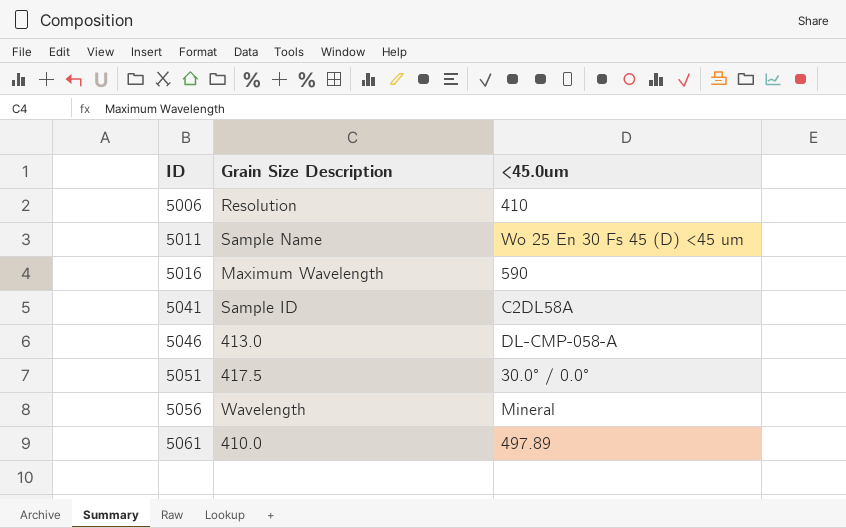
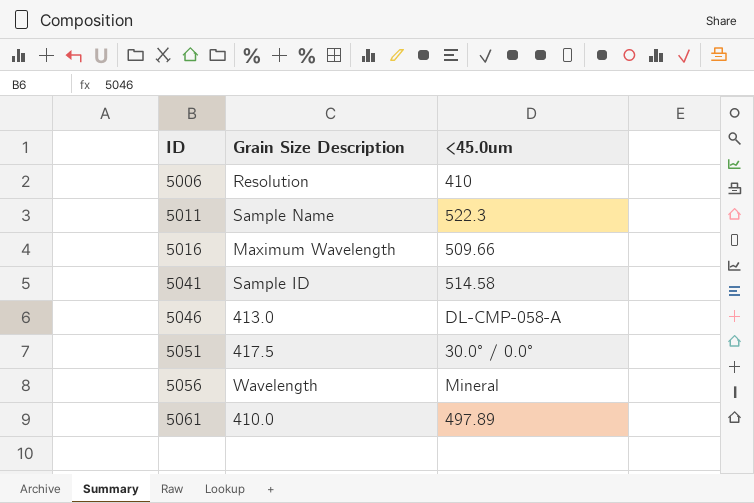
5011 | <45.0um: Wo 25 En 30 Fs 45 (D) <45 um -> 522.3
5016 | <45.0um: 590 -> 509.66
5041 | <45.0um: C2DL58A -> 514.58

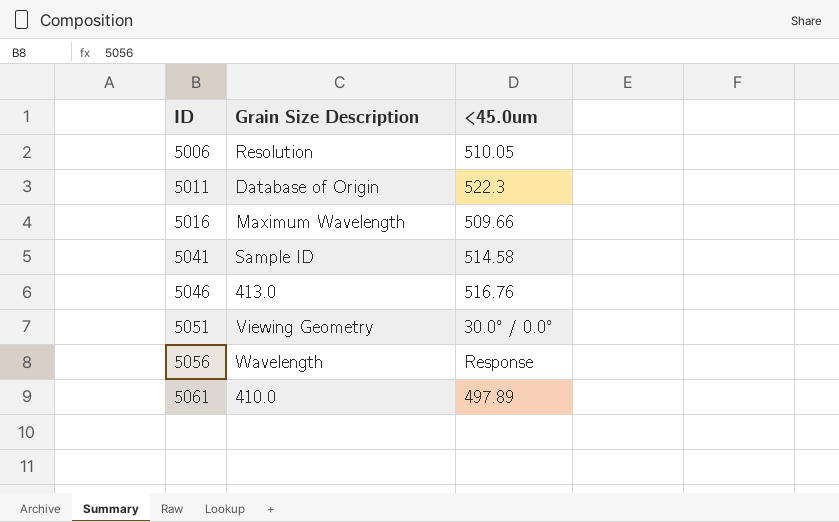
5006 | <45.0um: 410 -> 510.05
5011 | Grain Size Description: Sample Name -> Database of Origin
5046 | <45.0um: DL-CMP-058-A -> 516.76
5051 | Grain Size Description: 417.5 -> Viewing Geometry
5056 | <45.0um: Mineral -> Response

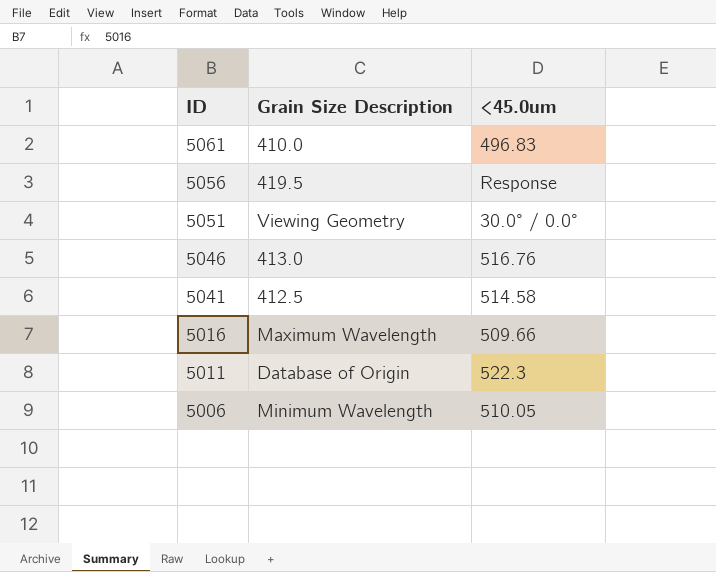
row order: ID ascending -> ID descending
5061 | <45.0um: 497.89 -> 496.83
5056 | Grain Size Description: Wavelength -> 419.5
5041 | Grain Size Description: Sample ID -> 412.5
5006 | Grain Size Description: Resolution -> Minimum Wavelength

